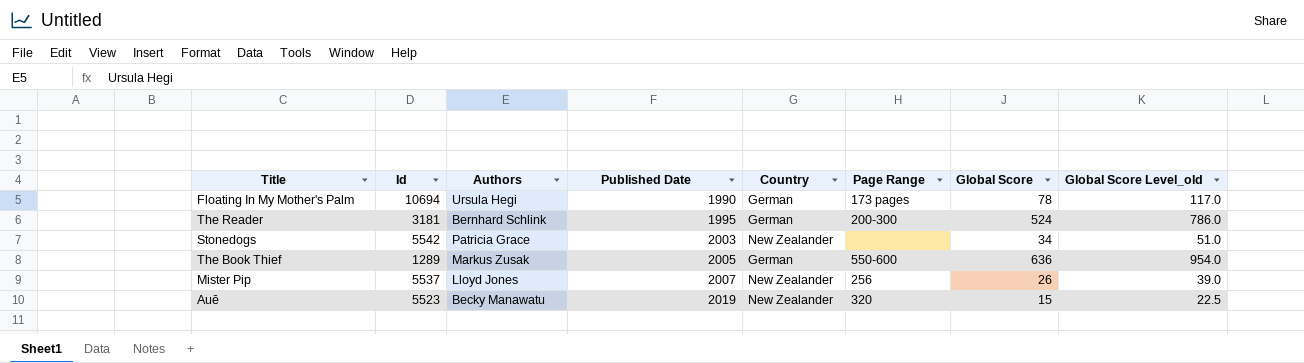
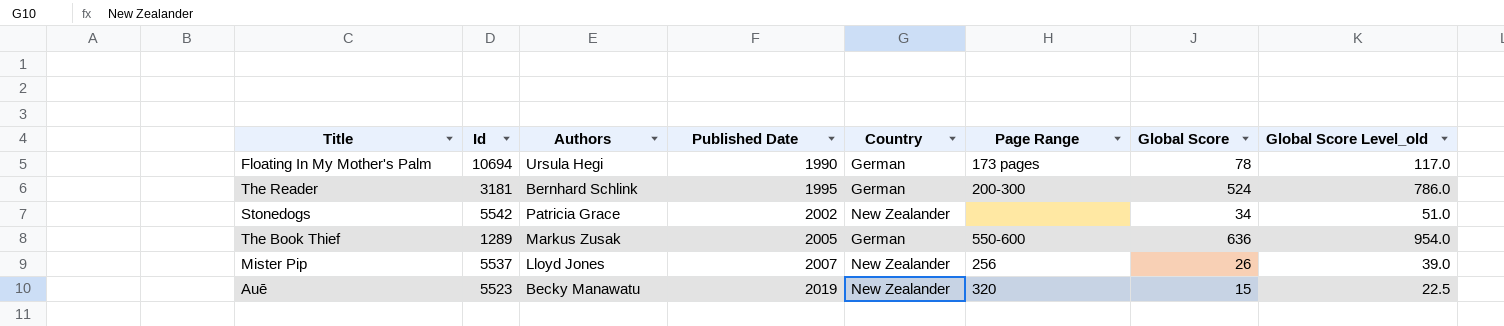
Stonedogs | Published Date: 2003 -> 2002

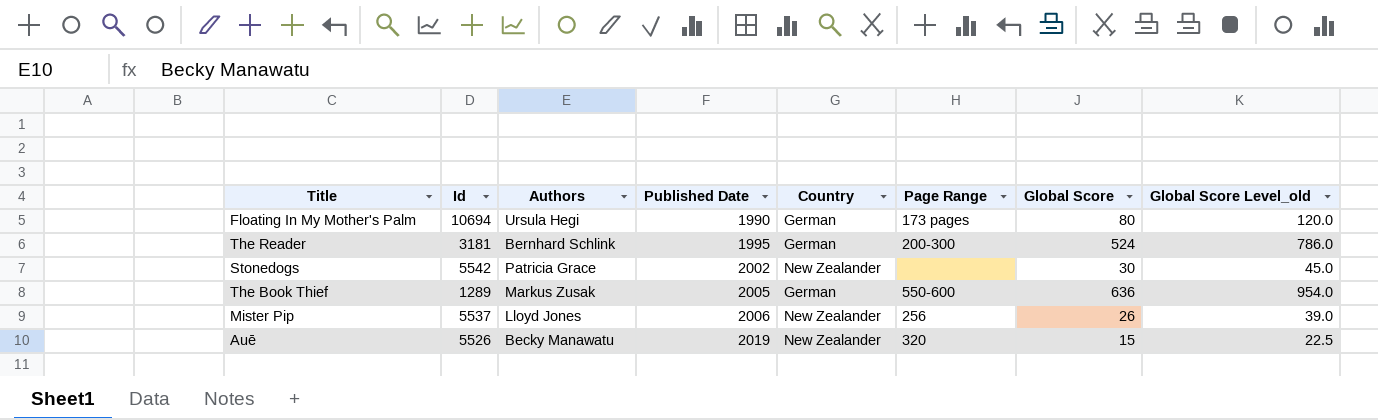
Floating In My Mother's Palm | Global Score: 78 -> 80
Floating In My Mother's Palm | Global Score Level_old: 117.0 -> 120.0
Stonedogs | Global Score: 34 -> 30
Stonedogs | Global Score Level_old: 51.0 -> 45.0
Mister Pip | Published Date: 2007 -> 2006
Auē | Id: 5523 -> 5526

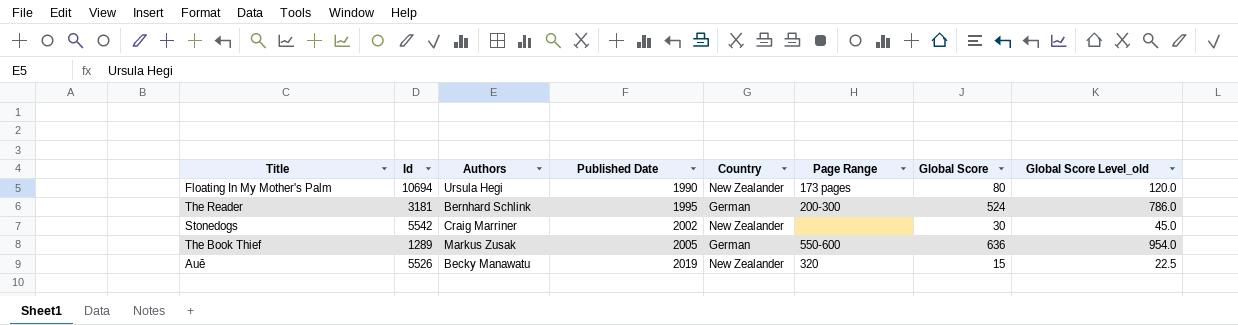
row Mister Pip: 5537 | Lloyd Jones | 2006 | New Zealander | 256 | 26 | 39.0 -> none
Floating In My Mother's Palm | Country: German -> New Zealander
Stonedogs | Authors: Patricia Grace -> Craig Marriner

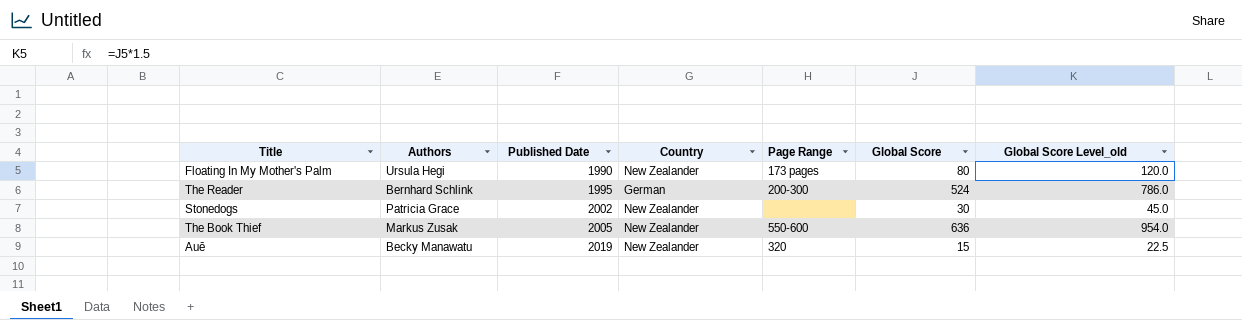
column Id | position: 2 -> none
Stonedogs | Authors: Craig Marriner -> Patricia Grace
The Book Thief | Country: German -> New Zealander

